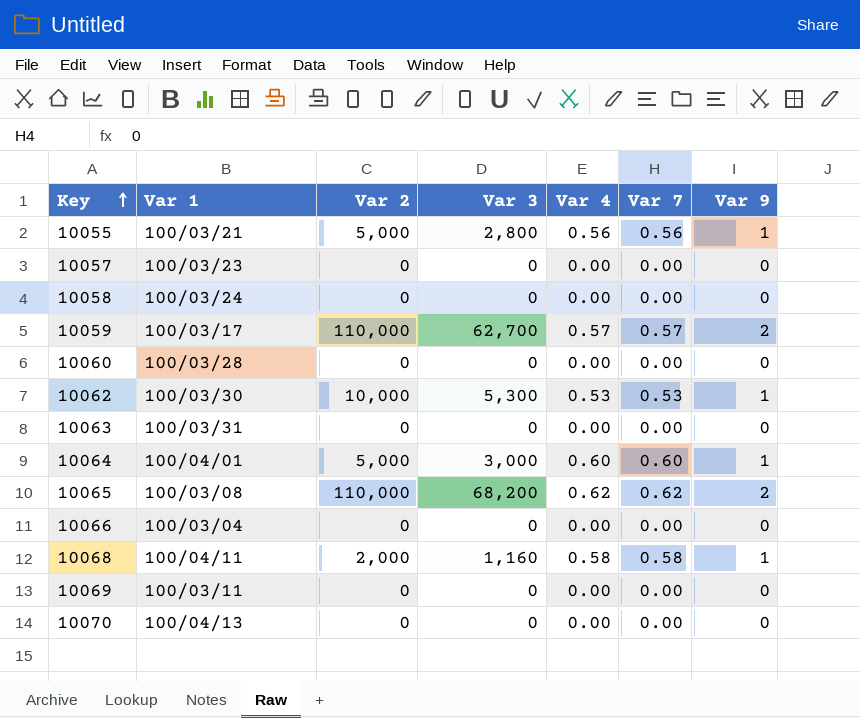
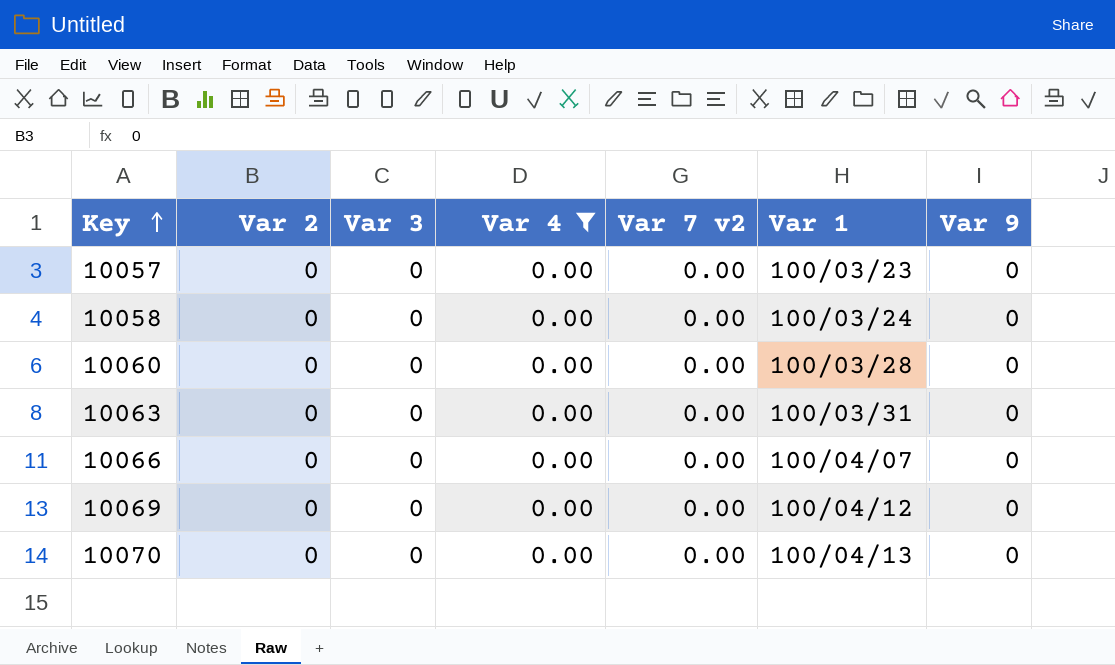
filter: none -> Var 4 = 0.00
column name: Var 7 -> Var 7 v2
column Var 1 | position: 2 -> 6
10066 | Var 1: 100/03/04 -> 100/04/07
10069 | Var 1: 100/03/11 -> 100/04/12

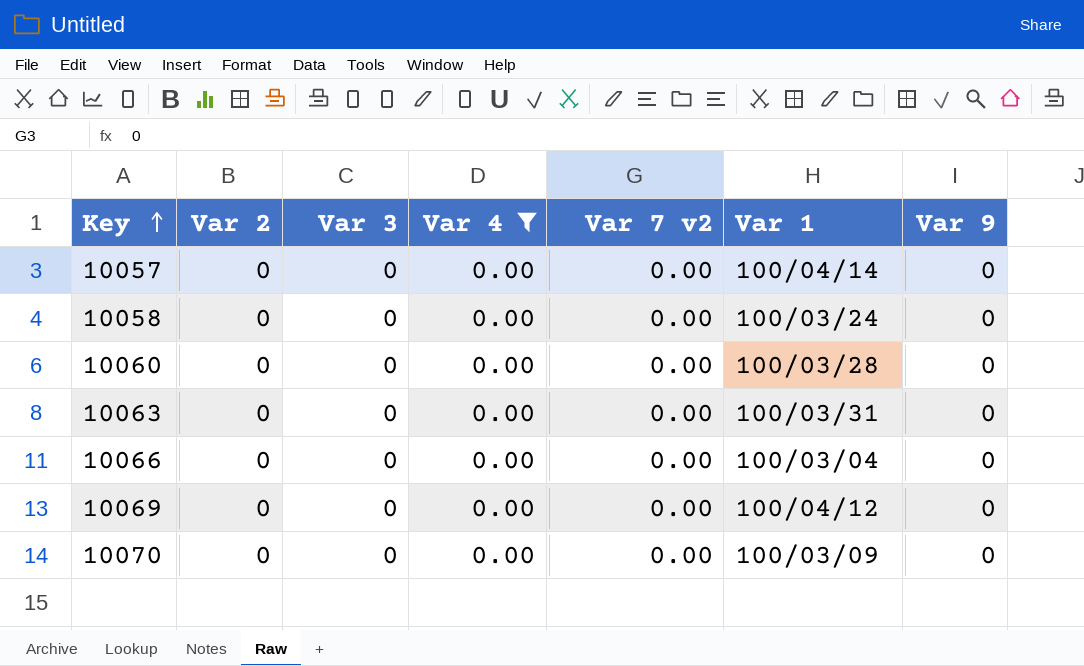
10057 | Var 1: 100/03/23 -> 100/04/14
10066 | Var 1: 100/04/07 -> 100/03/04
10070 | Var 1: 100/04/13 -> 100/03/09

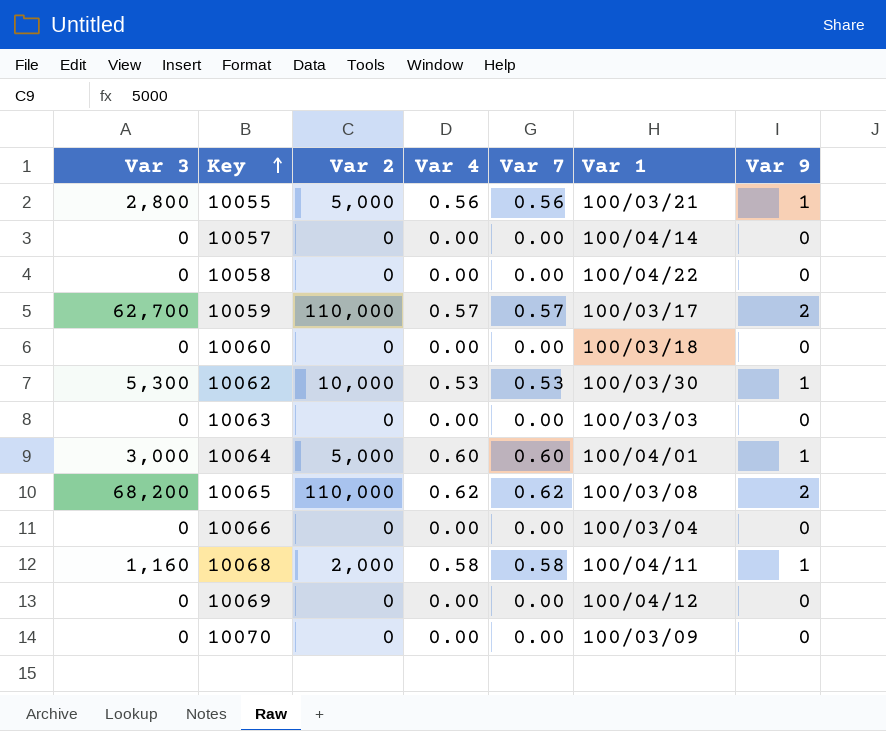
filter: Var 4 = 0.00 -> none
column Var 3 | position: 3 -> 1
column name: Var 7 v2 -> Var 7
10058 | Var 1: 100/03/24 -> 100/04/22
10060 | Var 1: 100/03/28 -> 100/03/18
10063 | Var 1: 100/03/31 -> 100/03/03

